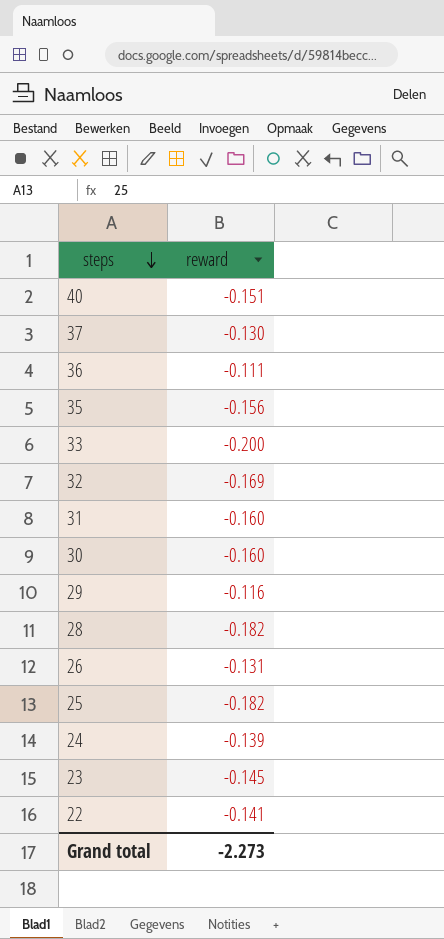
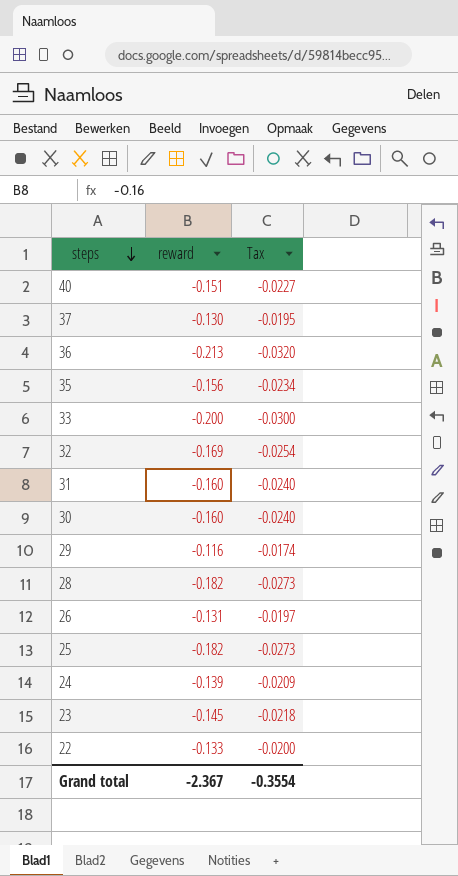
column Tax | formula: none -> [reward] * 0.15
36 | reward: -0.111 -> -0.213
22 | reward: -0.141 -> -0.133
Grand total | reward: -2.273 -> -2.367

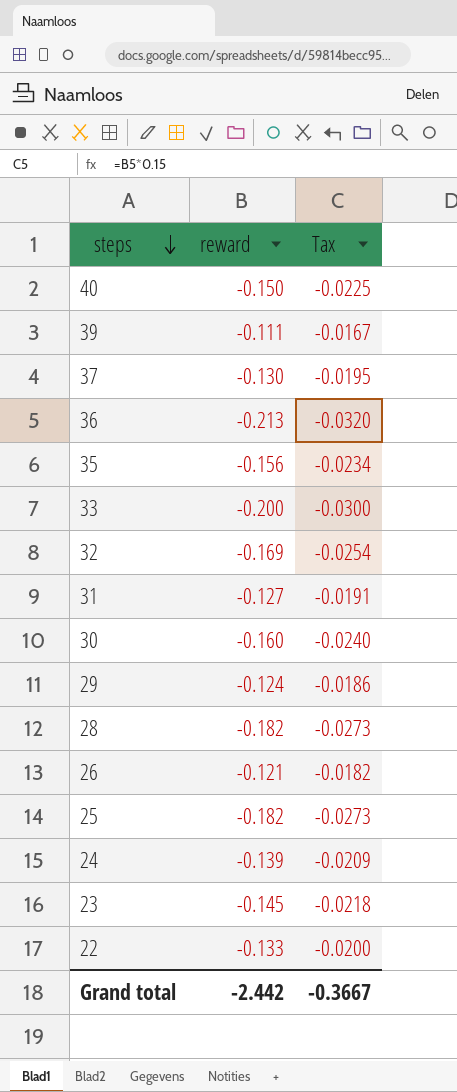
40 | reward: -0.151 -> -0.150
40 | Tax: -0.0227 -> -0.0225
row 39: none -> -0.111 | -0.0167
31 | reward: -0.160 -> -0.127
31 | Tax: -0.0240 -> -0.0191
29 | reward: -0.116 -> -0.124
29 | Tax: -0.0174 -> -0.0186
26 | reward: -0.131 -> -0.121
26 | Tax: -0.0197 -> -0.0182
Grand total | reward: -2.367 -> -2.442
Grand total | Tax: -0.3554 -> -0.3667

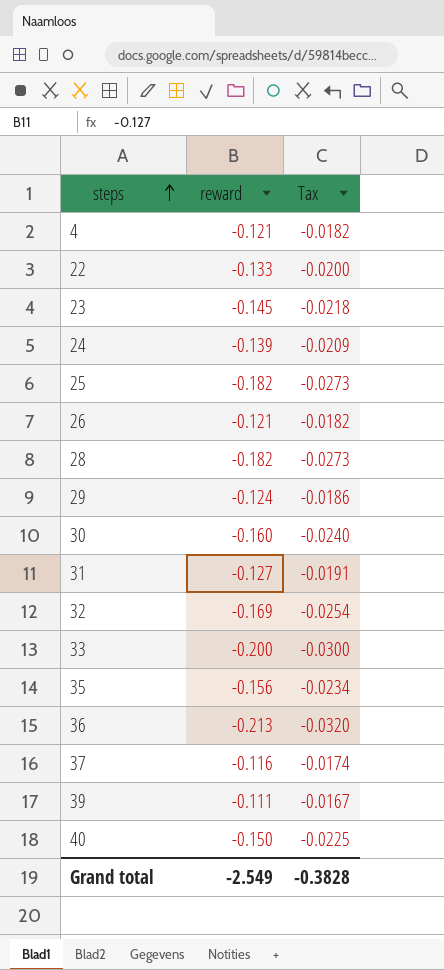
row order: steps descending -> steps ascending
row 4: none -> -0.121 | -0.0182
37 | reward: -0.130 -> -0.116
37 | Tax: -0.0195 -> -0.0174
Grand total | reward: -2.442 -> -2.549
Grand total | Tax: -0.3667 -> -0.3828

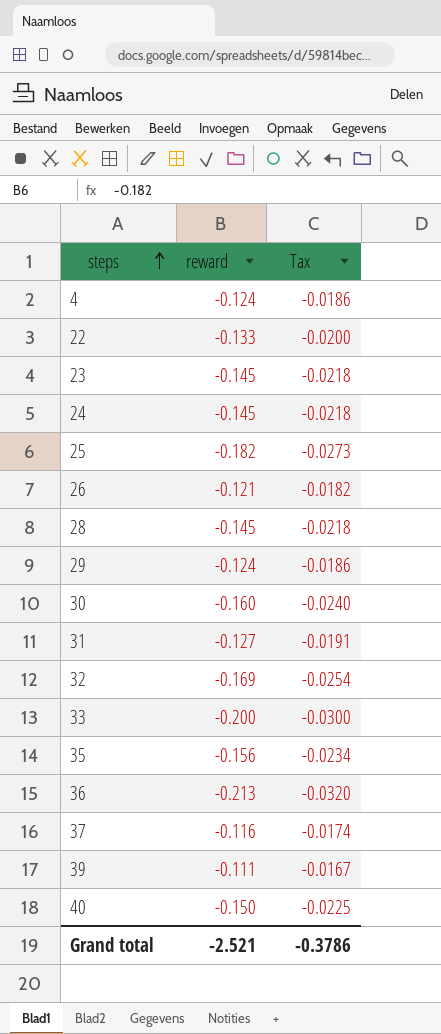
4 | reward: -0.121 -> -0.124
4 | Tax: -0.0182 -> -0.0186
24 | reward: -0.139 -> -0.145
24 | Tax: -0.0209 -> -0.0218
28 | reward: -0.182 -> -0.145
28 | Tax: -0.0273 -> -0.0218
Grand total | reward: -2.549 -> -2.521
Grand total | Tax: -0.3828 -> -0.3786

